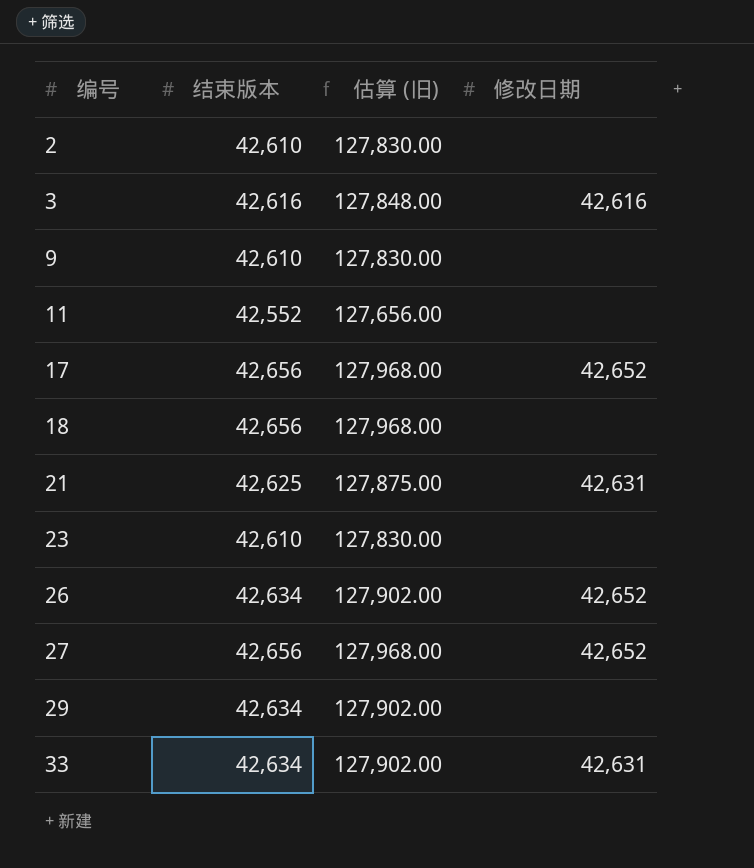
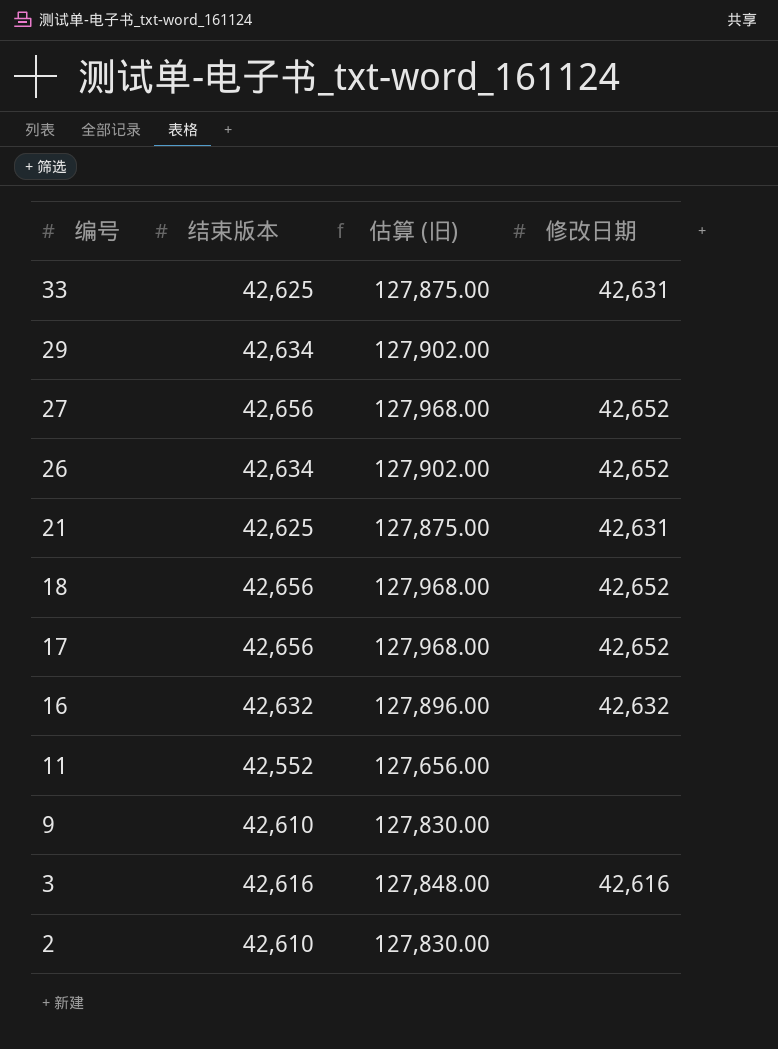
row order: 编号 ascending -> 编号 descending
row 23: 42,610 | 127,830.00 | none -> none
33 | 结束版本: 42,634 -> 42,625
33 | 估算 (旧): 127,902.00 -> 127,875.00
18 | 修改日期: none -> 42,652
row 16: none -> 42,632 | 127,896.00 | 42,632

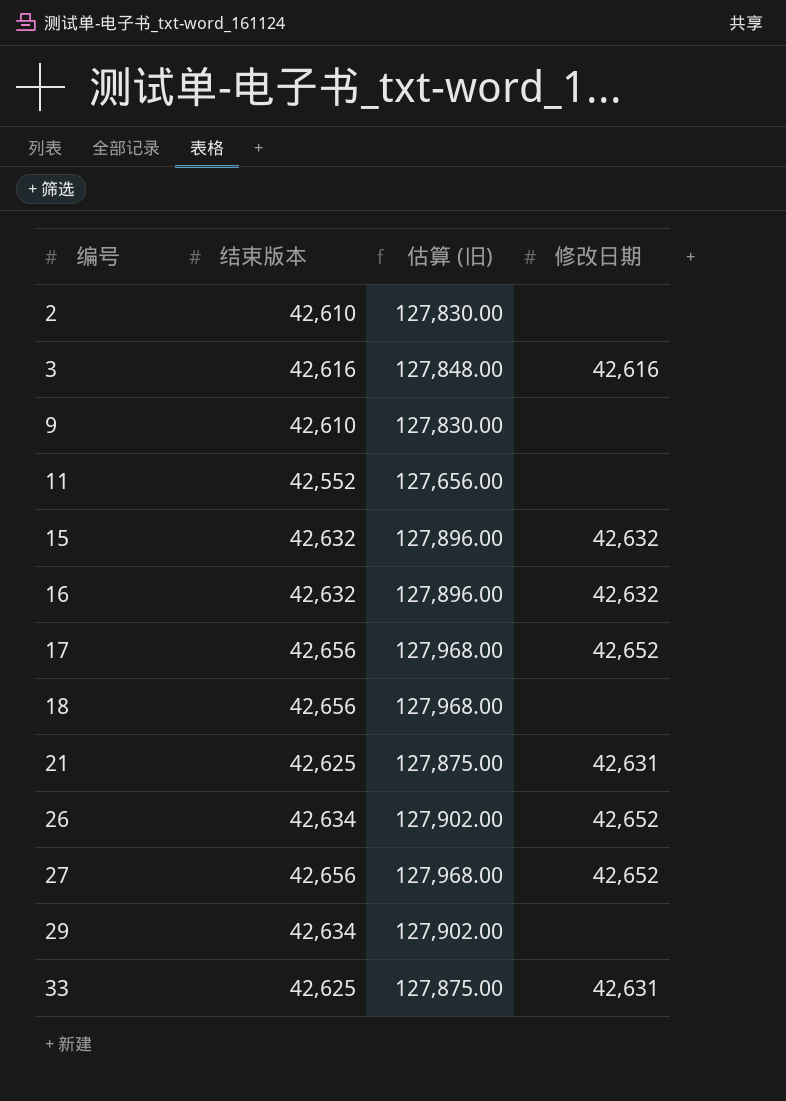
row order: 编号 descending -> 编号 ascending
row 15: none -> 42,632 | 127,896.00 | 42,632
18 | 修改日期: 42,652 -> none

